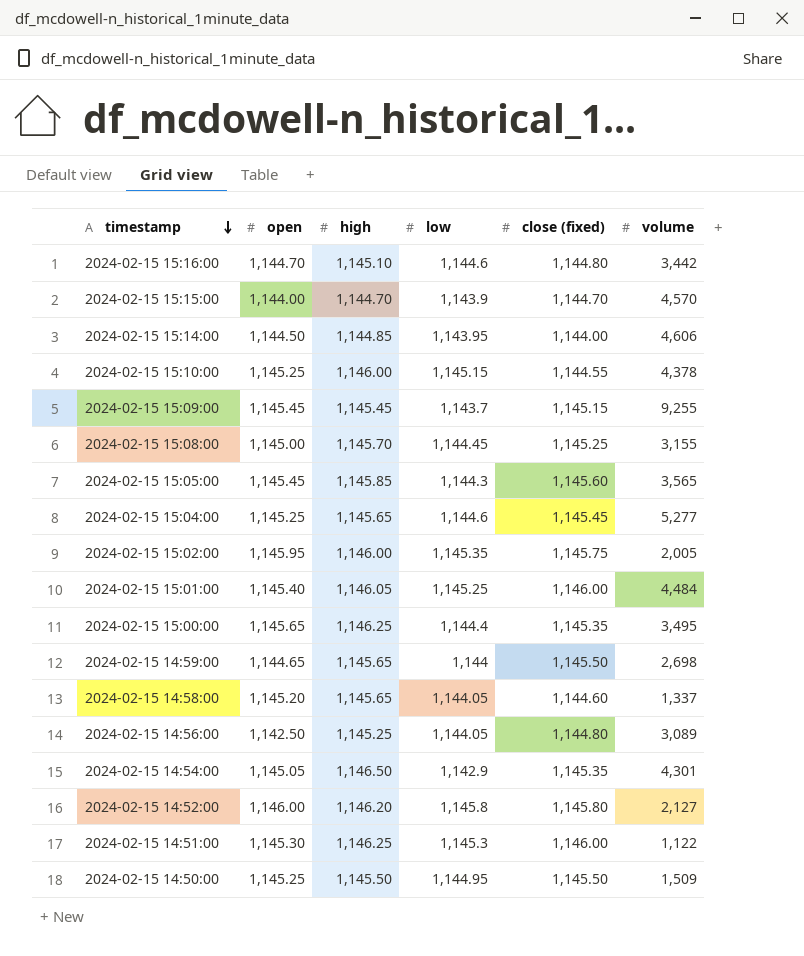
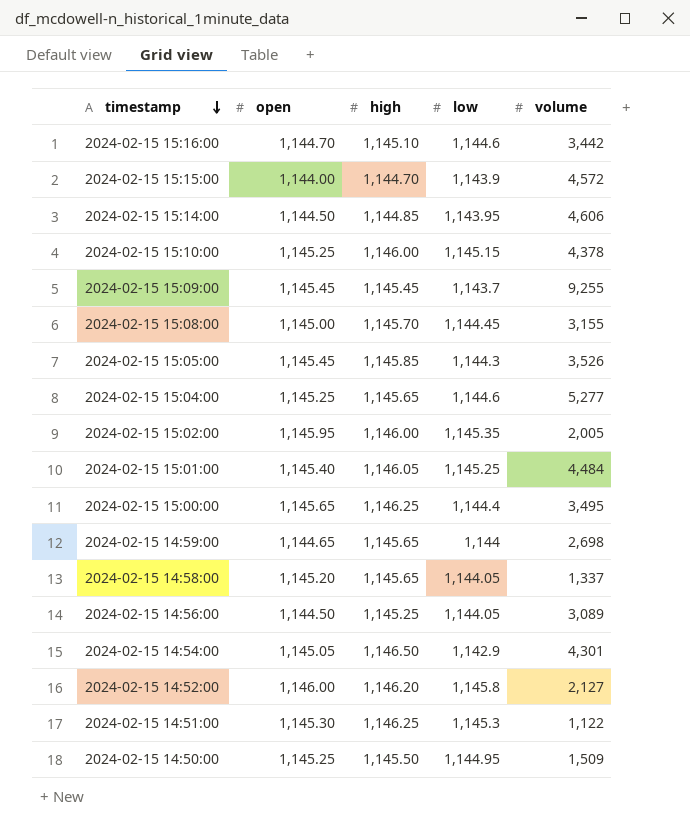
column close (fixed) | position: 5 -> none
2024-02-15 15:15:00 | volume: 4,570 -> 4,572
2024-02-15 15:05:00 | volume: 3,565 -> 3,526
2024-02-15 14:56:00 | open: 1,142.50 -> 1,144.50

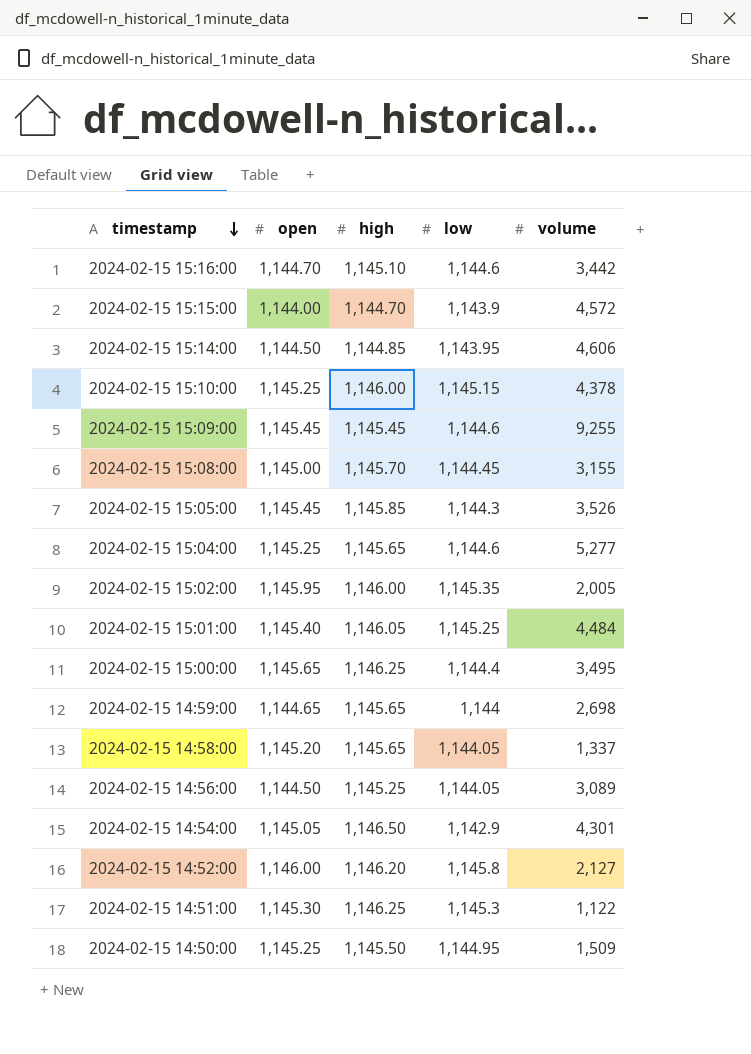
2024-02-15 15:09:00 | low: 1,143.7 -> 1,144.6

